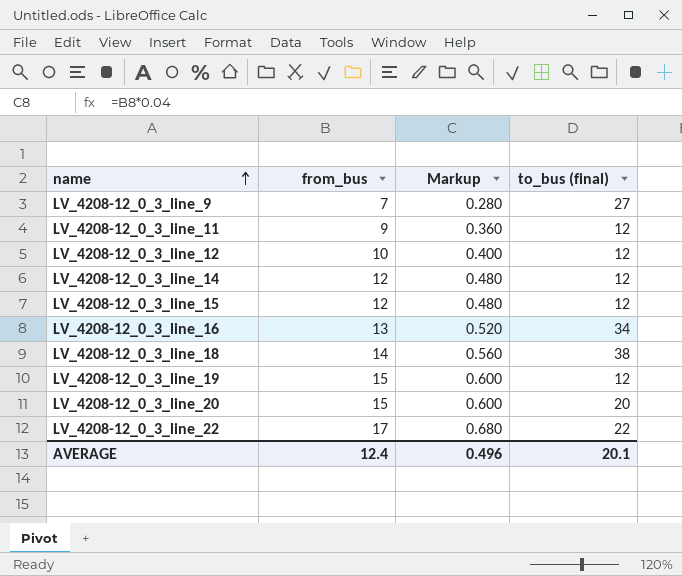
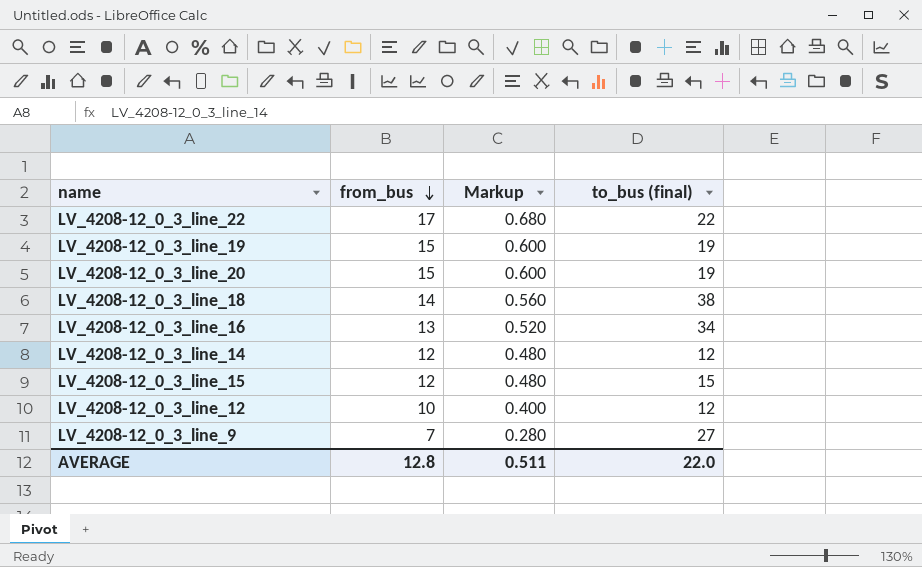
row order: name ascending -> from_bus descending
row LV_4208-12_0_3_line_11: 9 | 0.360 | 12 -> none
LV_4208-12_0_3_line_19 | to_bus (final): 12 -> 19
LV_4208-12_0_3_line_20 | to_bus (final): 20 -> 19
LV_4208-12_0_3_line_15 | to_bus (final): 12 -> 15
AVERAGE | from_bus: 12.4 -> 12.8
AVERAGE | Markup: 0.496 -> 0.511
AVERAGE | to_bus (final): 20.1 -> 22.0

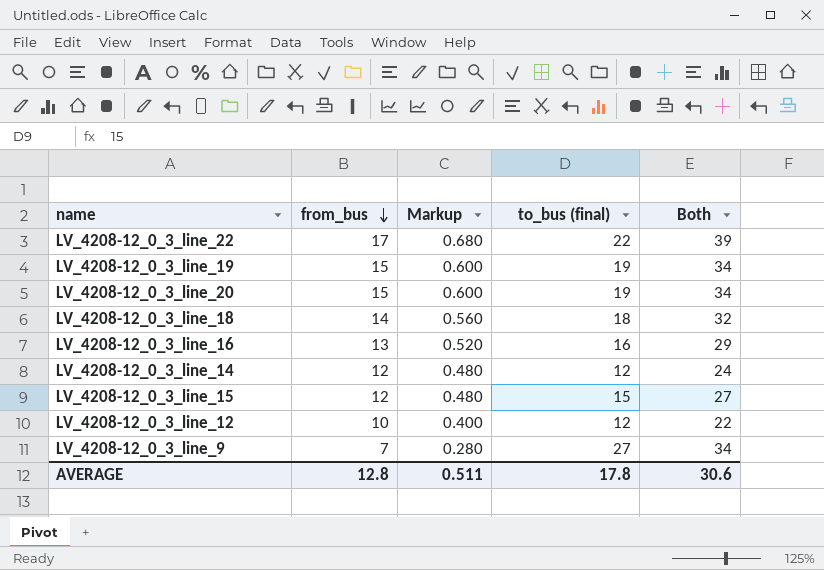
column Both | formula: none -> [from_bus] + [to_bus (final)]
LV_4208-12_0_3_line_18 | to_bus (final): 38 -> 18
LV_4208-12_0_3_line_16 | to_bus (final): 34 -> 16
AVERAGE | to_bus (final): 22.0 -> 17.8

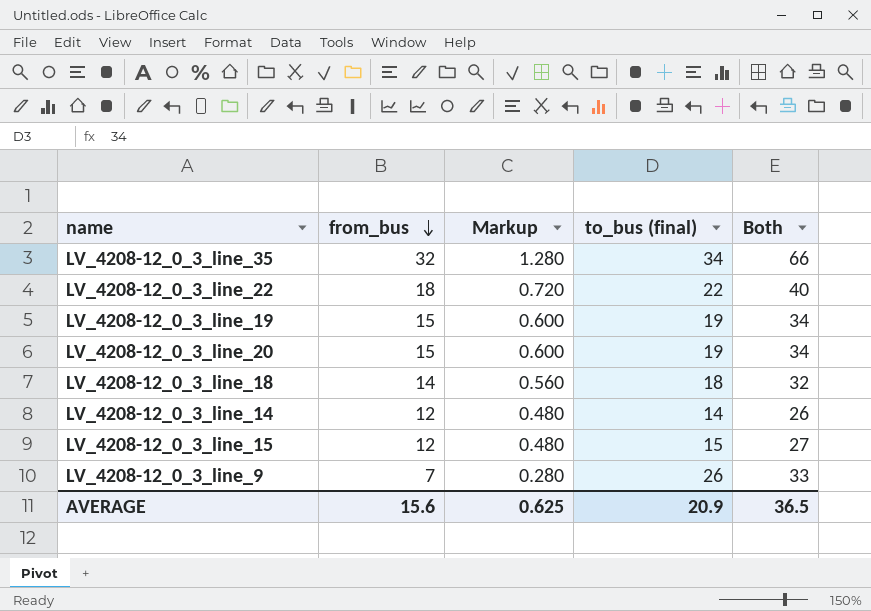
row LV_4208-12_0_3_line_16: 13 | 0.520 | 16 | 29 -> none
row LV_4208-12_0_3_line_12: 10 | 0.400 | 12 | 22 -> none
row LV_4208-12_0_3_line_35: none -> 32 | 1.280 | 34 | 66
LV_4208-12_0_3_line_22 | from_bus: 17 -> 18
LV_4208-12_0_3_line_22 | Markup: 0.680 -> 0.720
LV_4208-12_0_3_line_22 | Both: 39 -> 40
LV_4208-12_0_3_line_14 | to_bus (final): 12 -> 14
LV_4208-12_0_3_line_14 | Both: 24 -> 26
LV_4208-12_0_3_line_9 | to_bus (final): 27 -> 26
LV_4208-12_0_3_line_9 | Both: 34 -> 33
AVERAGE | from_bus: 12.8 -> 15.6
AVERAGE | Markup: 0.511 -> 0.625
AVERAGE | to_bus (final): 17.8 -> 20.9
AVERAGE | Both: 30.6 -> 36.5

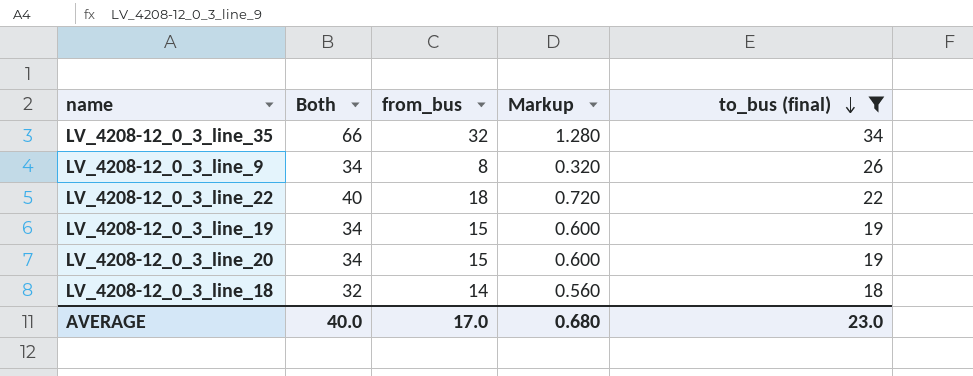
filter: none -> to_bus (final) >= 18
row order: from_bus descending -> to_bus (final) descending
column Both | position: 5 -> 2
LV_4208-12_0_3_line_9 | Both: 33 -> 34
LV_4208-12_0_3_line_9 | from_bus: 7 -> 8
LV_4208-12_0_3_line_9 | Markup: 0.280 -> 0.320
AVERAGE | Both: 36.5 -> 40.0
AVERAGE | from_bus: 15.6 -> 17.0
AVERAGE | Markup: 0.625 -> 0.680
AVERAGE | to_bus (final): 20.9 -> 23.0

